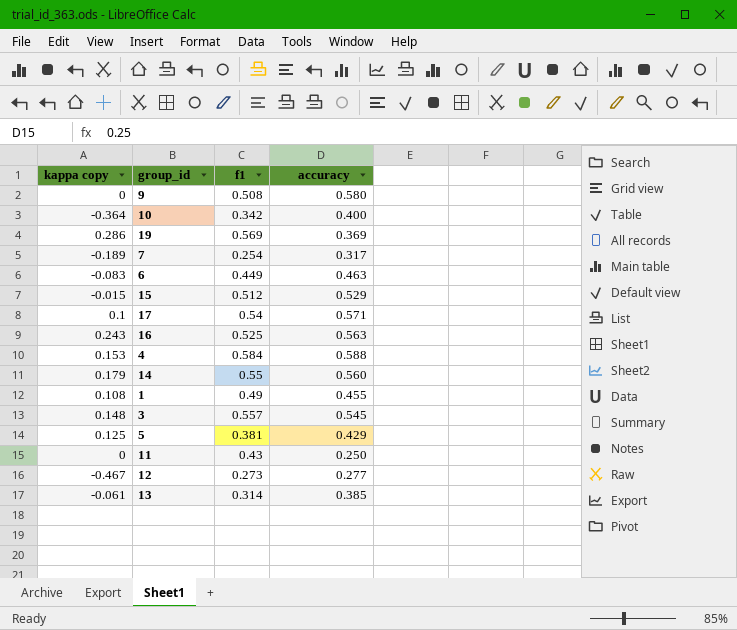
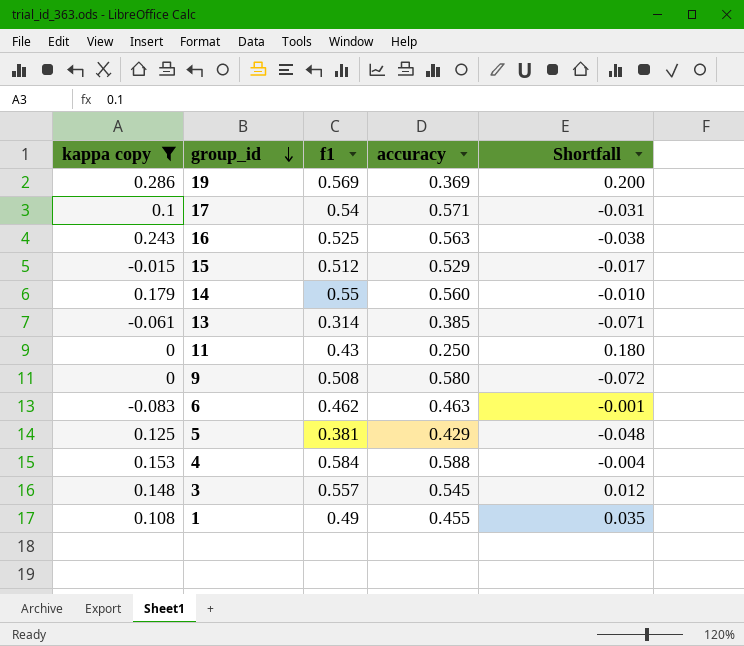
filter: none -> kappa copy >= -0.083
row order: none -> group_id descending
column Shortfall | formula: none -> [f1] - [accuracy]
6 | f1: 0.449 -> 0.462

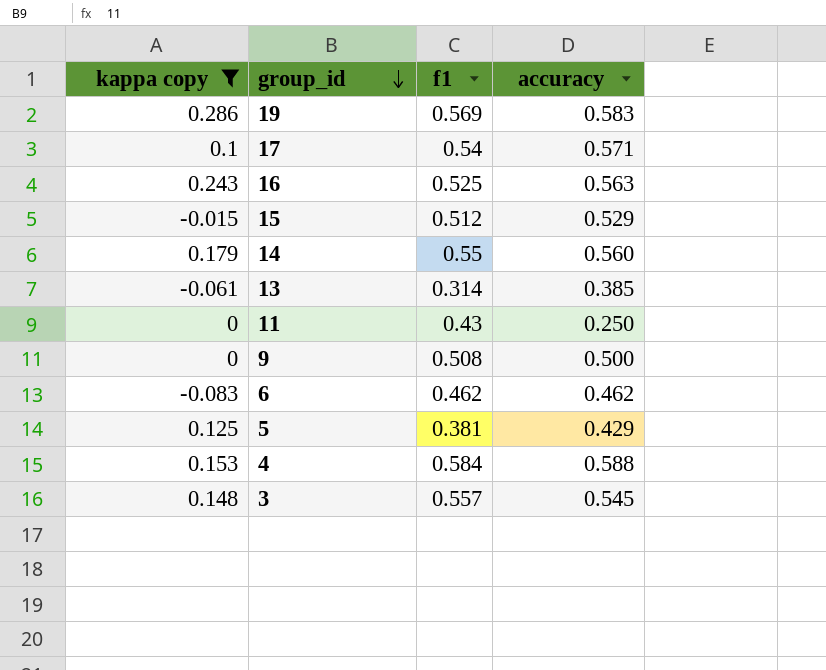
column Shortfall | formula: [f1] - [accuracy] -> none
row 1: 0.108 | 0.49 | 0.455 | 0.035 -> none
19 | accuracy: 0.369 -> 0.583
9 | accuracy: 0.580 -> 0.500
6 | accuracy: 0.463 -> 0.462

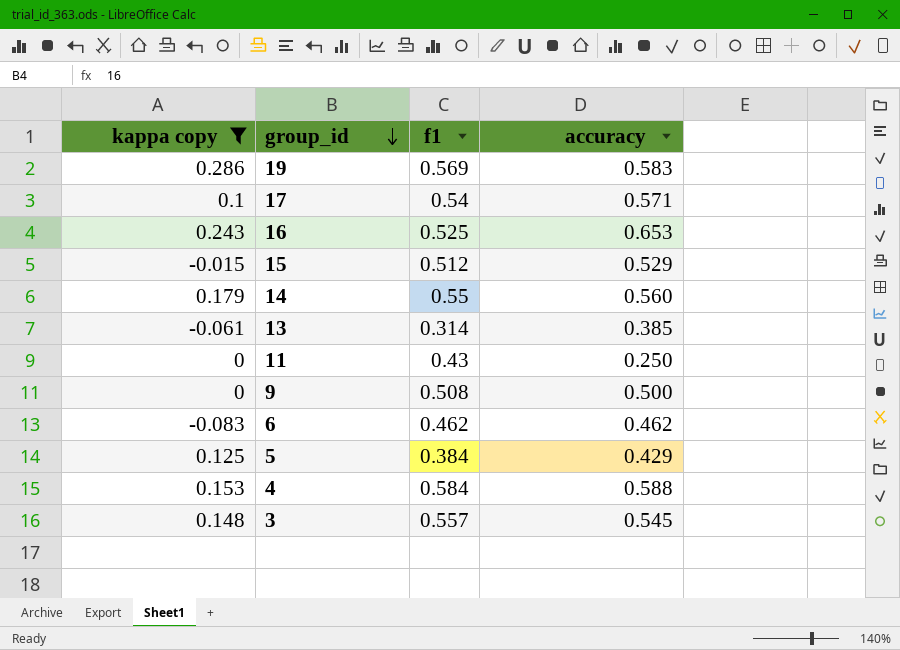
16 | accuracy: 0.563 -> 0.653
5 | f1: 0.381 -> 0.384

